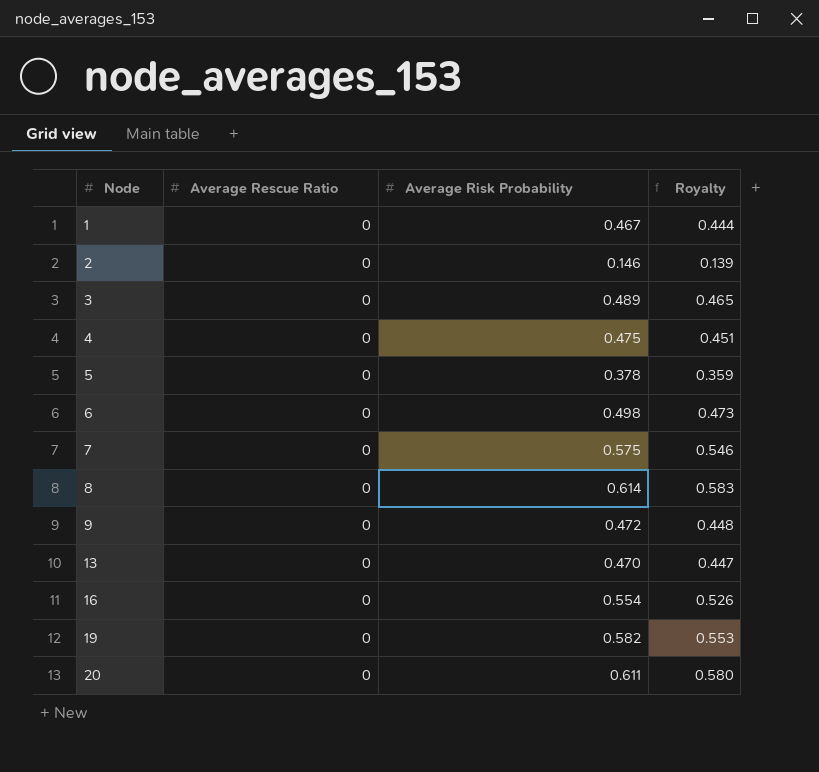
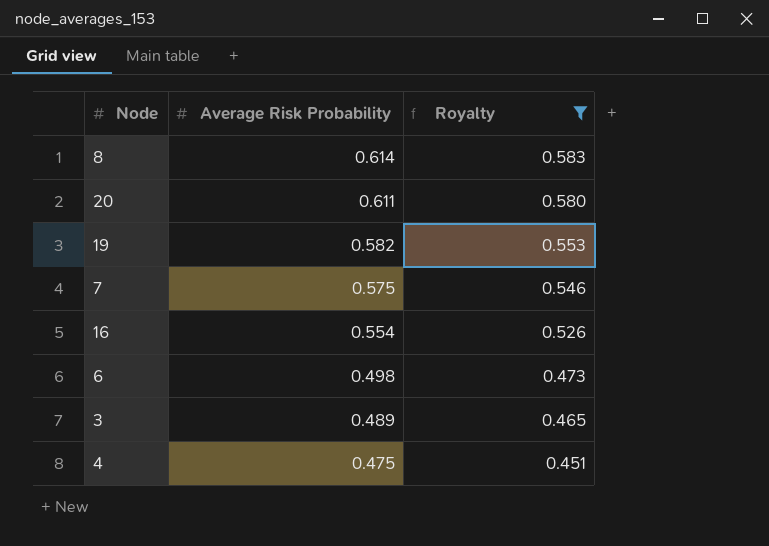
filter: none -> Royalty >= 0.451
row order: Node ascending -> Average Risk Probability descending
column Average Rescue Ratio | position: 2 -> none

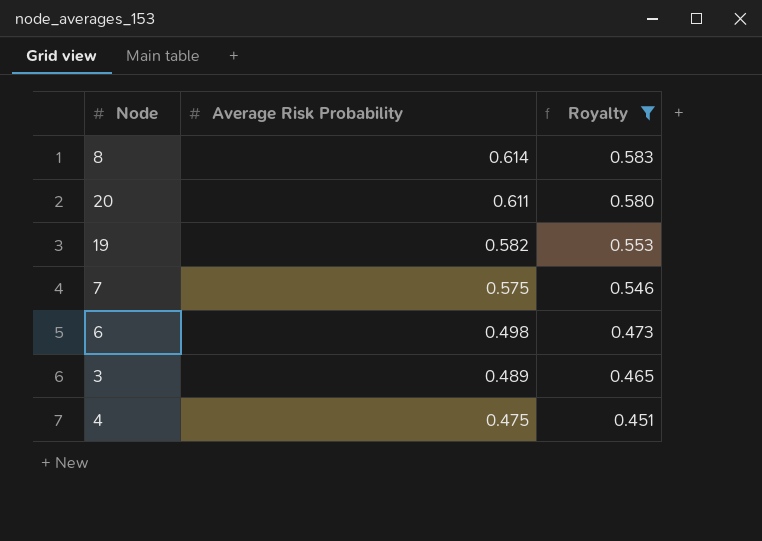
row 16: 0.554 | 0.526 -> none

